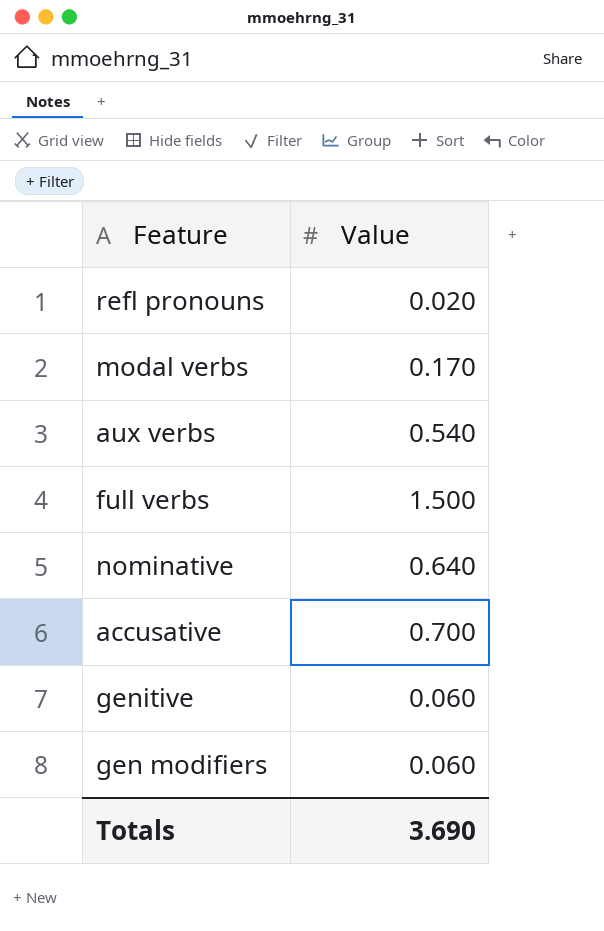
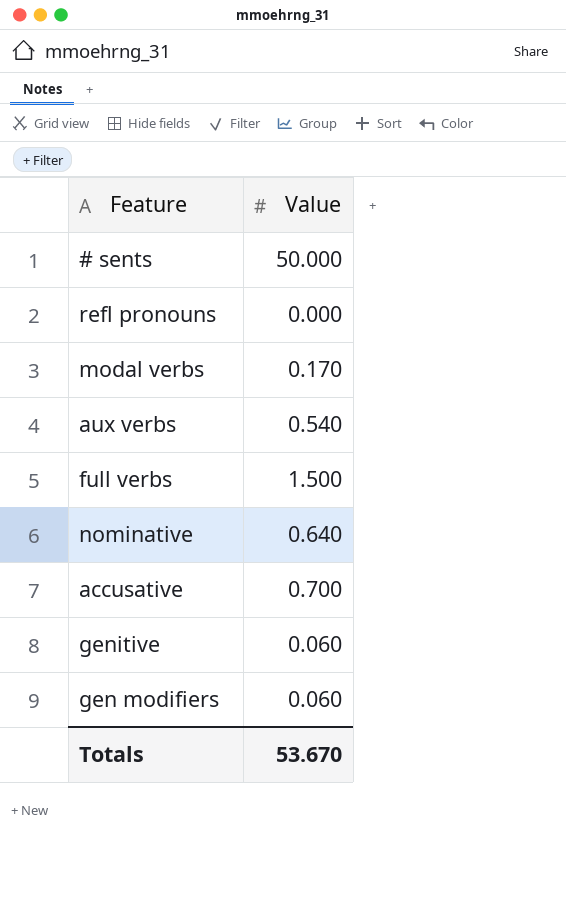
row # sents: none -> 50.000
refl pronouns | Value: 0.020 -> 0.000
Totals | Value: 3.690 -> 53.670

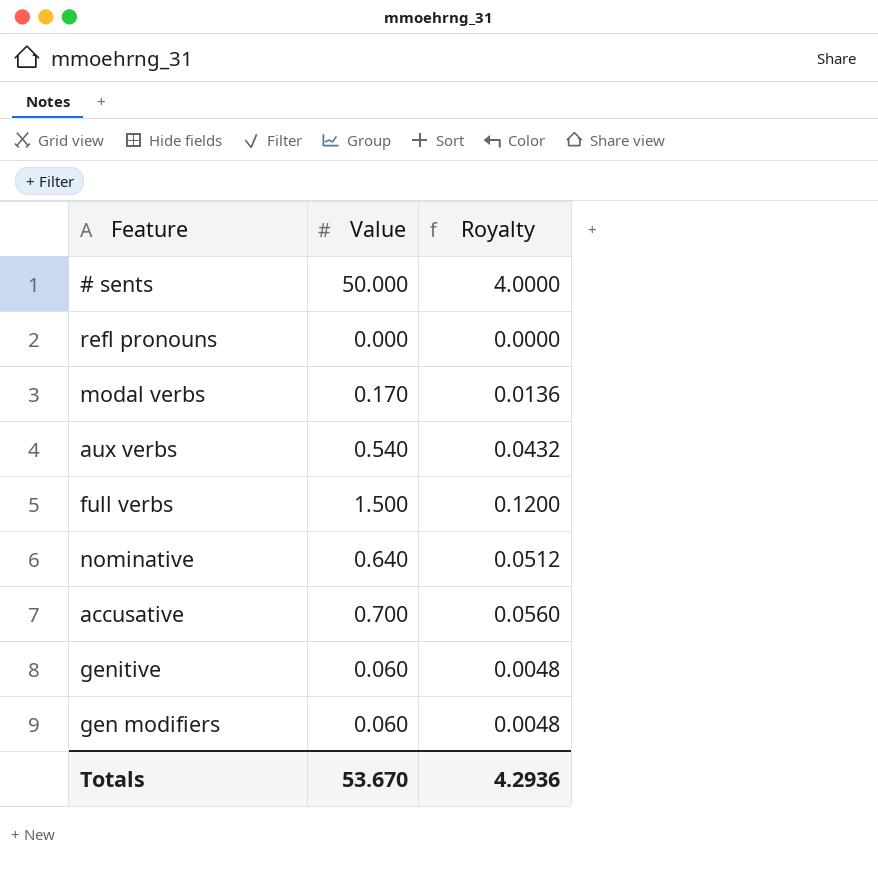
column Royalty | formula: none -> [Value] * 0.08

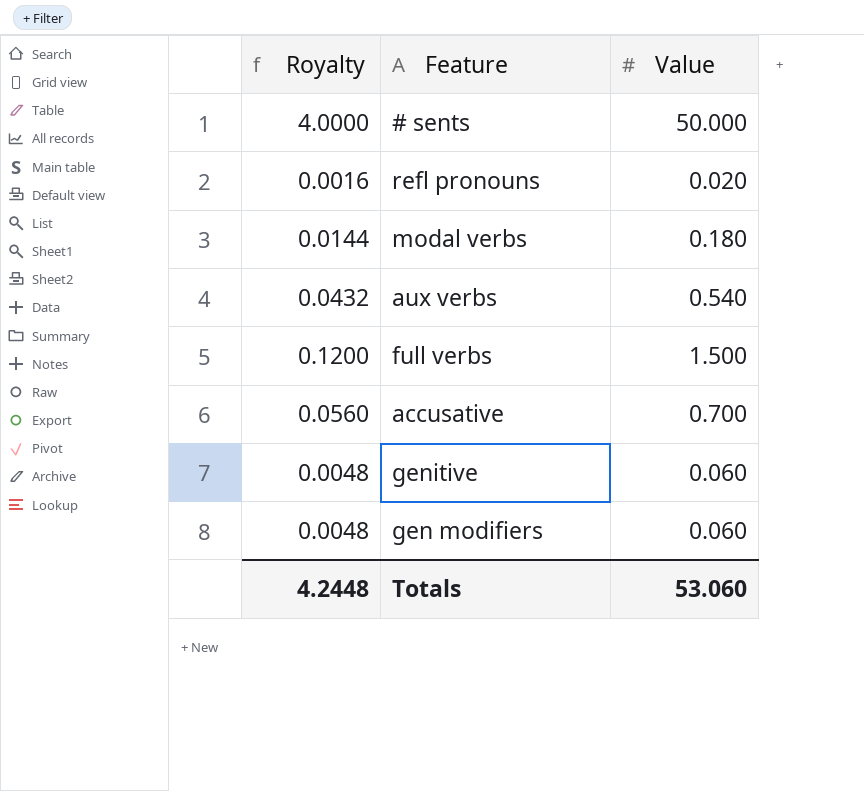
column Royalty | position: 3 -> 1
row nominative: 0.640 | 0.0512 -> none
refl pronouns | Royalty: 0.0000 -> 0.0016
refl pronouns | Value: 0.000 -> 0.020
modal verbs | Royalty: 0.0136 -> 0.0144
modal verbs | Value: 0.170 -> 0.180
Totals | Royalty: 4.2936 -> 4.2448
Totals | Value: 53.670 -> 53.060

